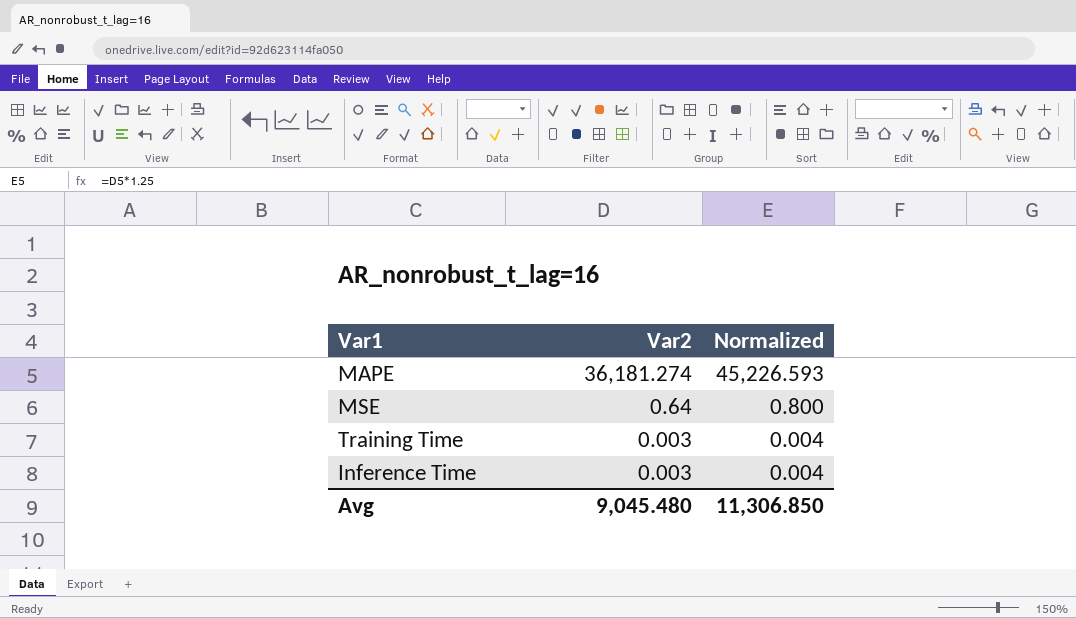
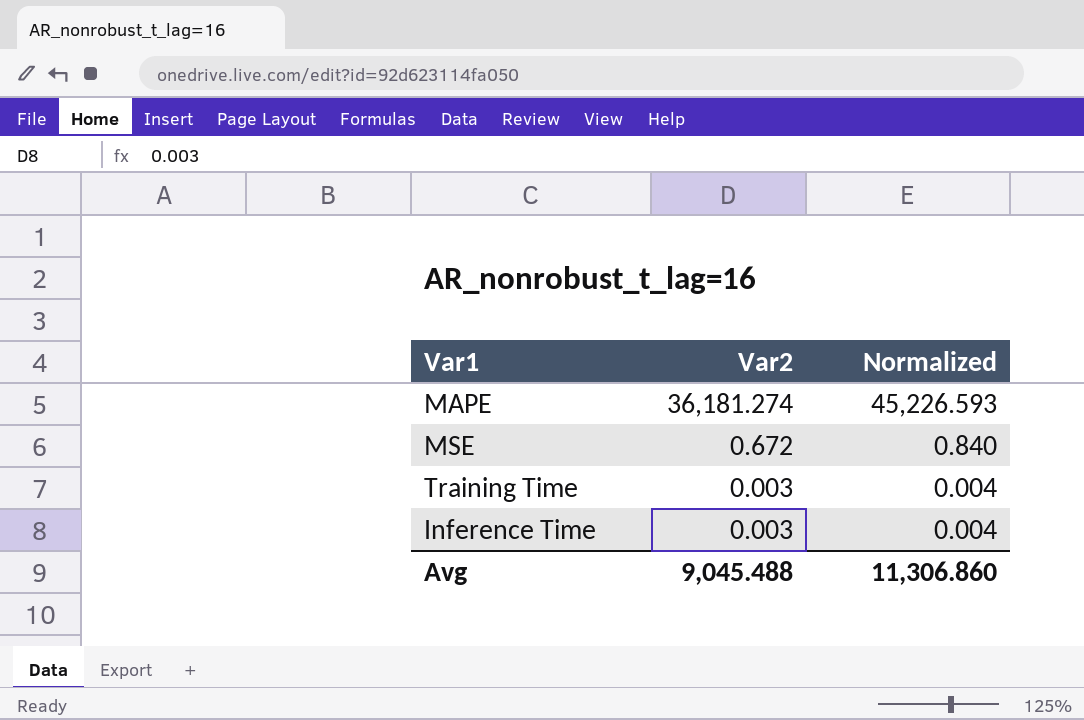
MSE | Var2: 0.64 -> 0.672
MSE | Normalized: 0.800 -> 0.840
Avg | Var2: 9,045.480 -> 9,045.488
Avg | Normalized: 11,306.850 -> 11,306.860

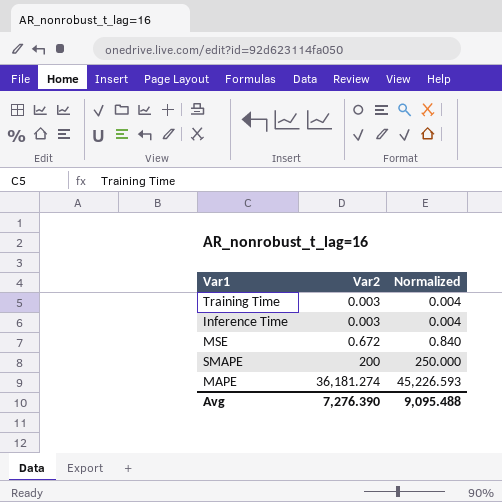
row order: Var2 descending -> Var2 ascending
row SMAPE: none -> 200 | 250.000
Avg | Var2: 9,045.488 -> 7,276.390
Avg | Normalized: 11,306.860 -> 9,095.488

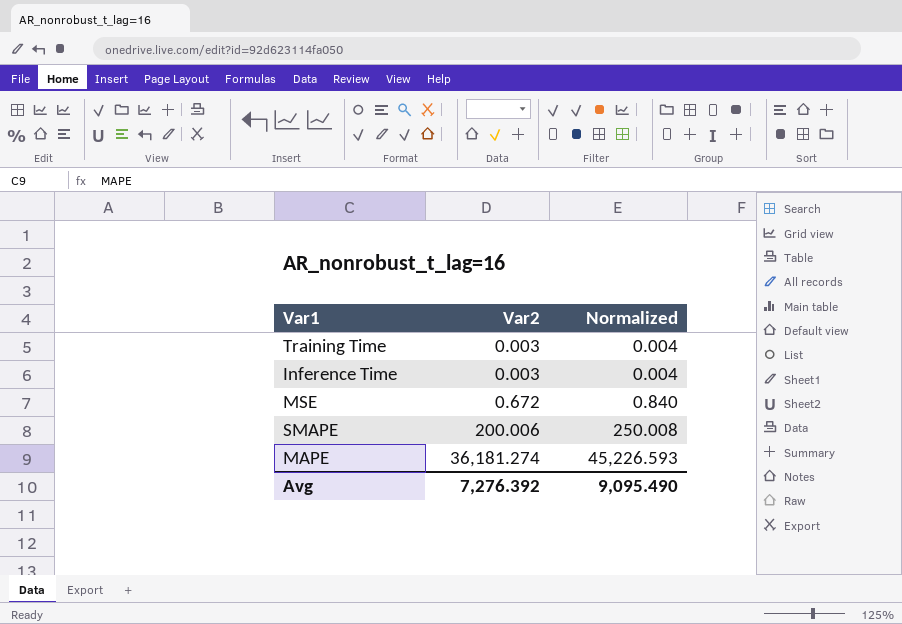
SMAPE | Var2: 200 -> 200.006
SMAPE | Normalized: 250.000 -> 250.008
Avg | Var2: 7,276.390 -> 7,276.392
Avg | Normalized: 9,095.488 -> 9,095.490

